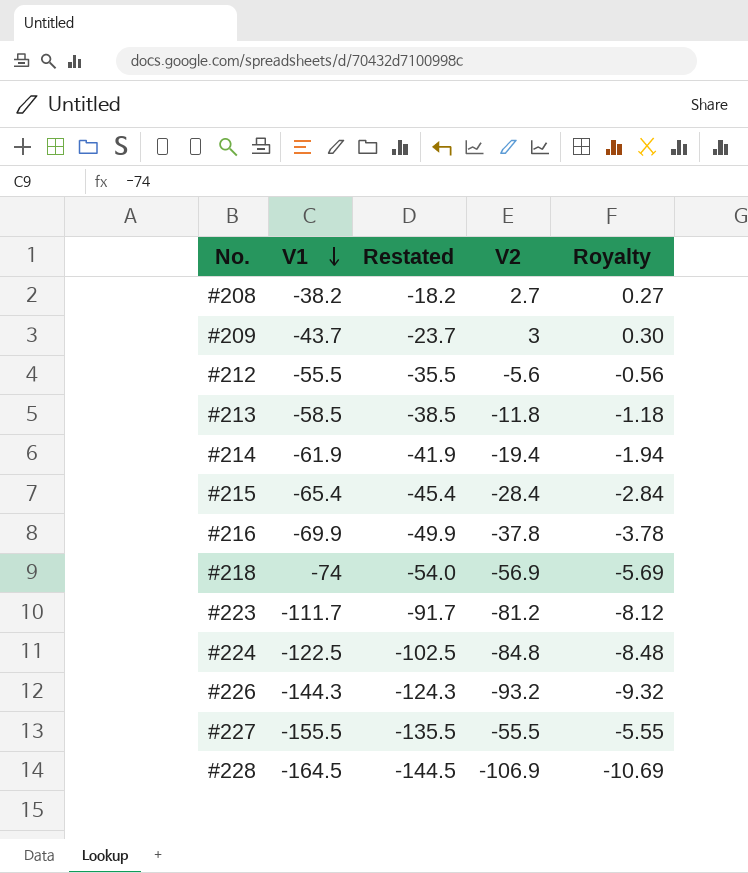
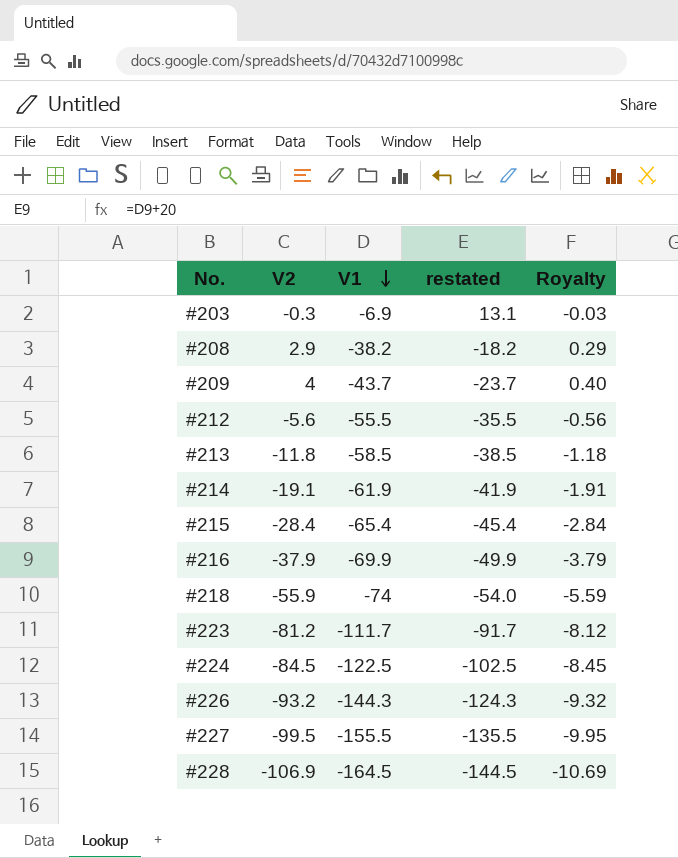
column V2 | position: 4 -> 2
column name: Restated -> restated
row #203: none -> -0.3 | -6.9 | 13.1 | -0.03
#208 | V2: 2.7 -> 2.9
#208 | Royalty: 0.27 -> 0.29
#209 | V2: 3 -> 4
#209 | Royalty: 0.30 -> 0.40
#214 | V2: -19.4 -> -19.1
#214 | Royalty: -1.94 -> -1.91
#216 | V2: -37.8 -> -37.9
#216 | Royalty: -3.78 -> -3.79
#218 | V2: -56.9 -> -55.9
#218 | Royalty: -5.69 -> -5.59
#224 | V2: -84.8 -> -84.5
#224 | Royalty: -8.48 -> -8.45
#227 | V2: -55.5 -> -99.5
#227 | Royalty: -5.55 -> -9.95

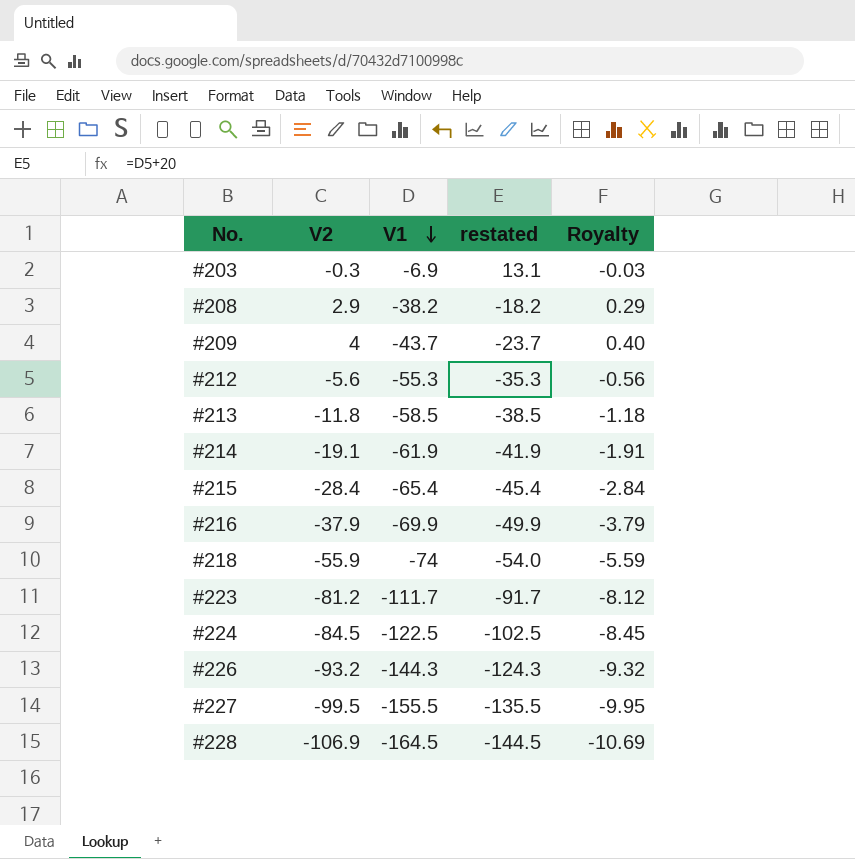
#212 | V1: -55.5 -> -55.3
#212 | restated: -35.5 -> -35.3

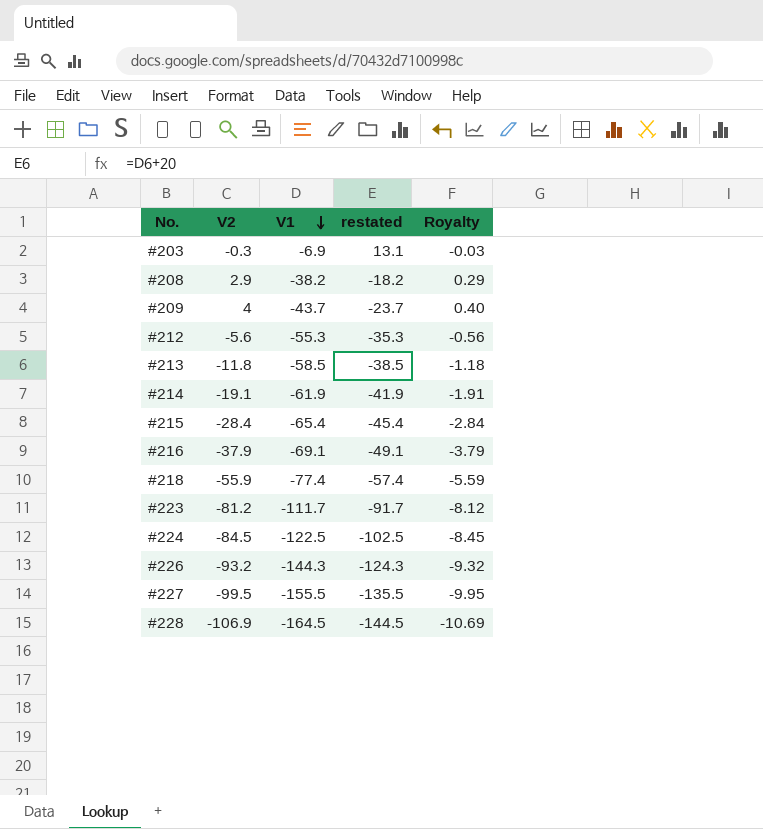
#216 | V1: -69.9 -> -69.1
#216 | restated: -49.9 -> -49.1
#218 | V1: -74 -> -77.4
#218 | restated: -54.0 -> -57.4

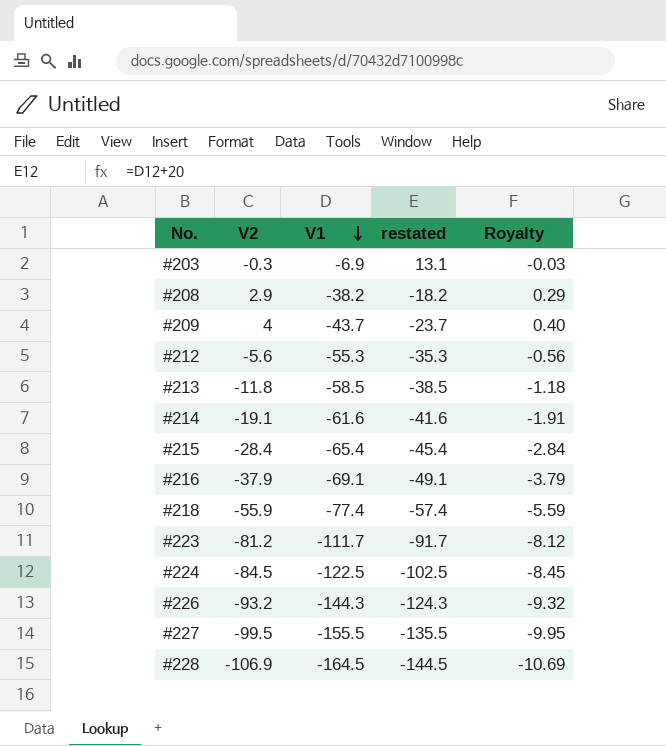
#214 | V1: -61.9 -> -61.6
#214 | restated: -41.9 -> -41.6

